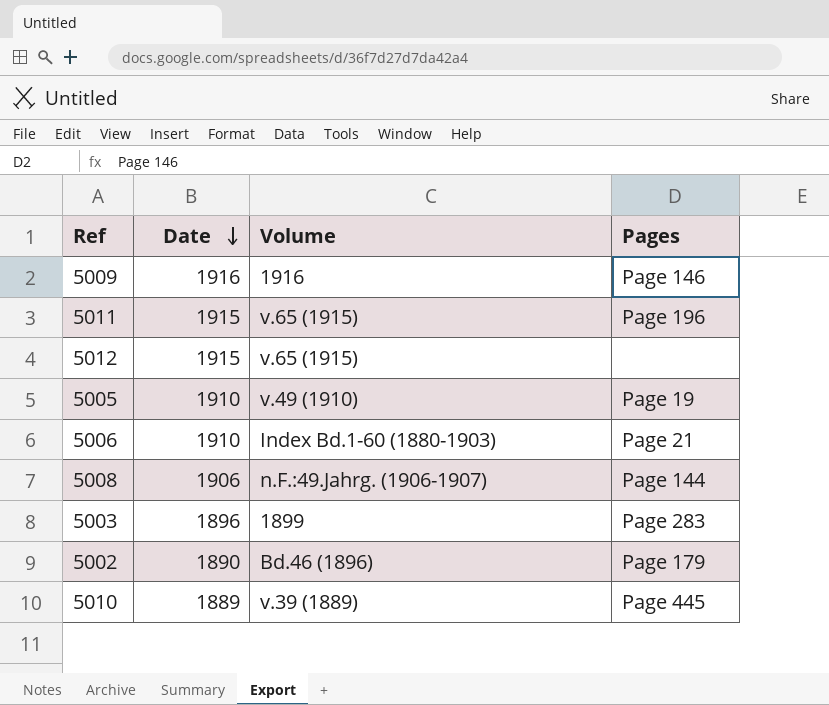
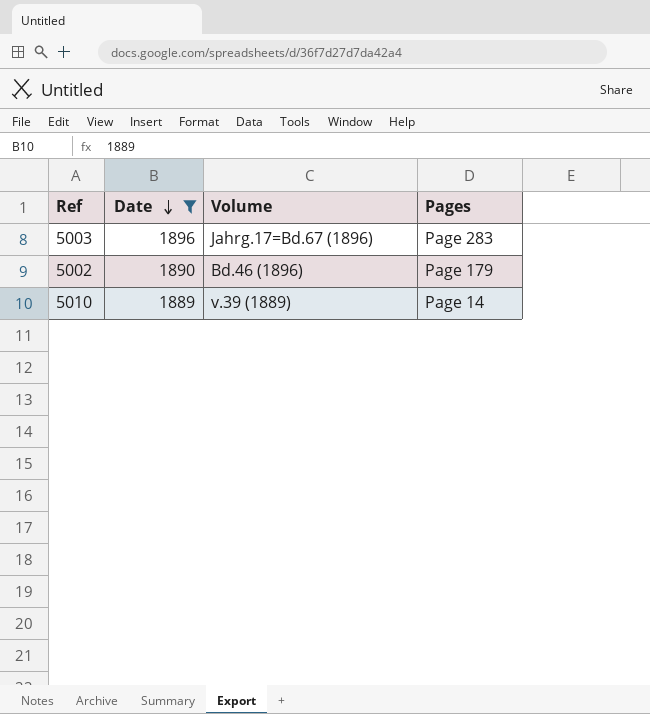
filter: none -> Date <= 1896
5003 | Volume: 1899 -> Jahrg.17=Bd.67 (1896)
5010 | Pages: Page 445 -> Page 14

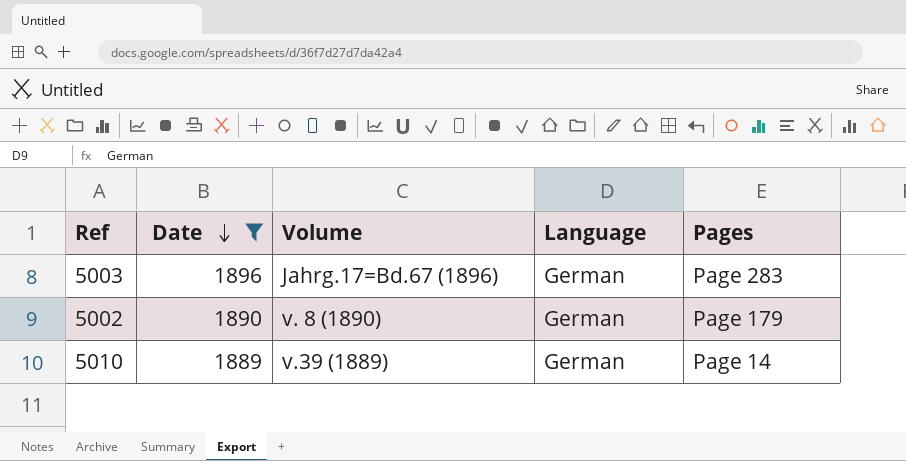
column Language | position: none -> 4
5002 | Volume: Bd.46 (1896) -> v. 8 (1890)

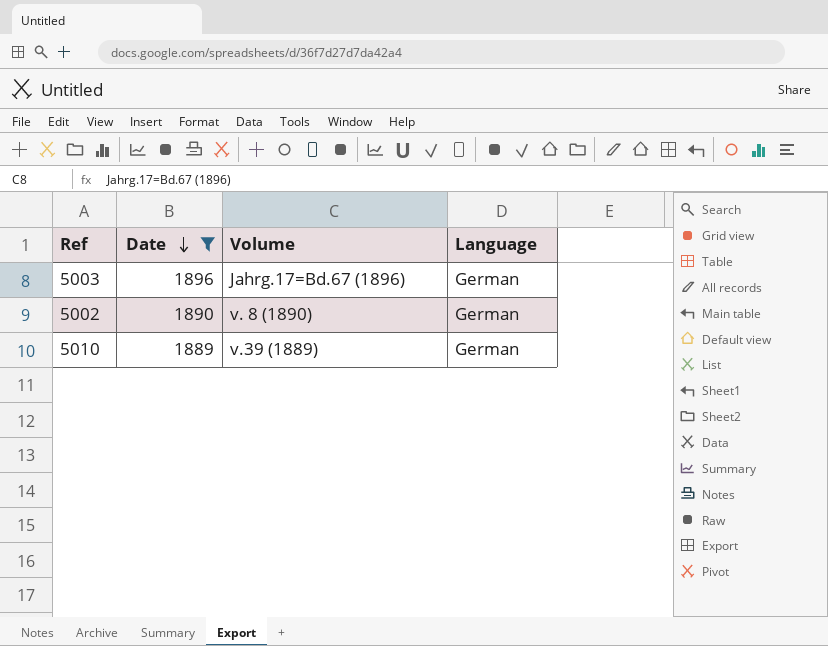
column Pages | position: 5 -> none

